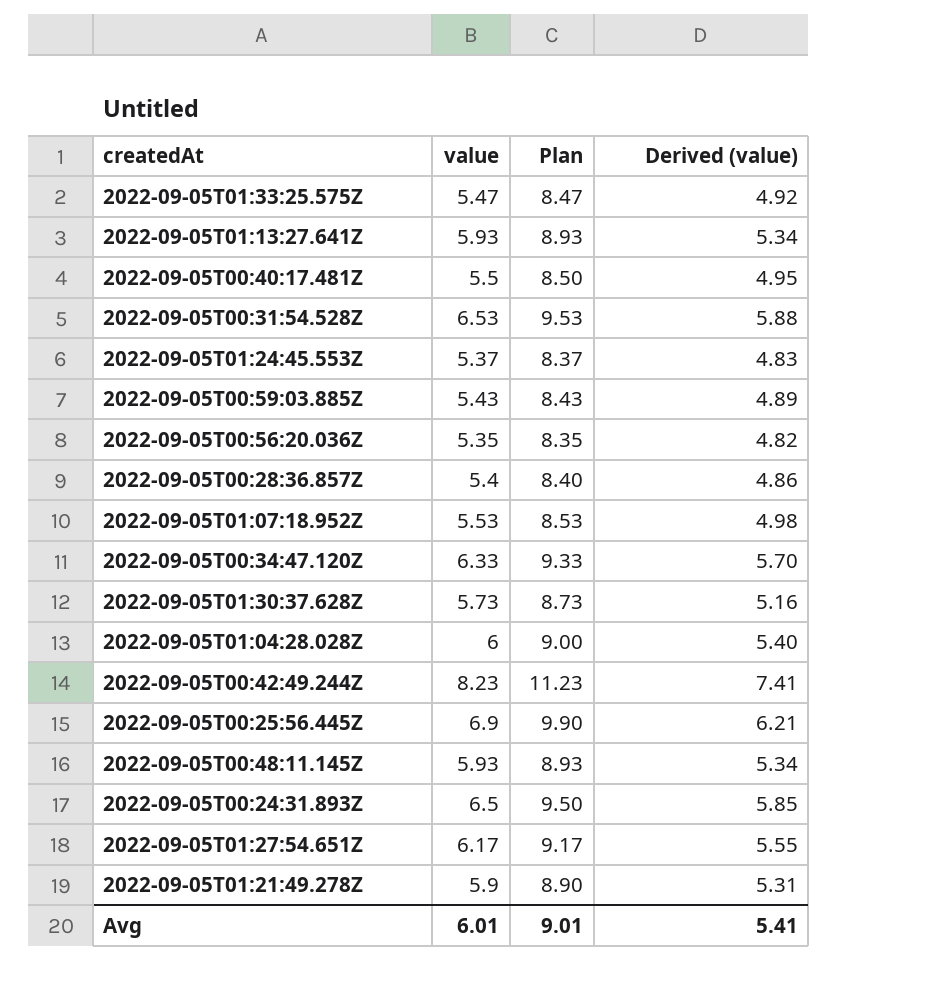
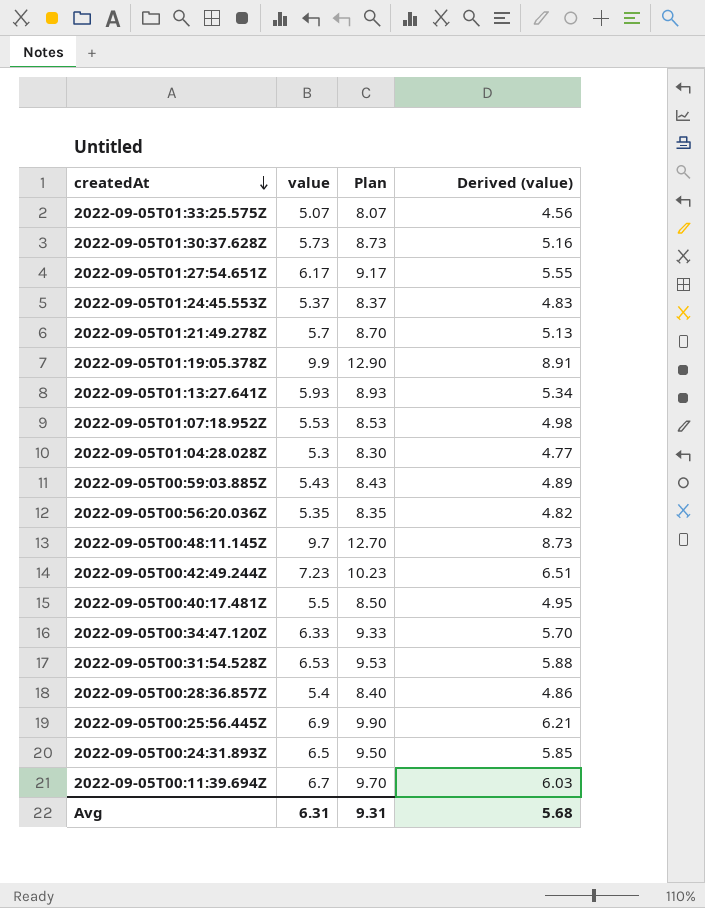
row order: none -> createdAt descending
2022-09-05T01:33:25.575Z | value: 5.47 -> 5.07
2022-09-05T01:33:25.575Z | Plan: 8.47 -> 8.07
2022-09-05T01:33:25.575Z | Derived (value): 4.92 -> 4.56
2022-09-05T01:21:49.278Z | value: 5.9 -> 5.7
2022-09-05T01:21:49.278Z | Plan: 8.90 -> 8.70
2022-09-05T01:21:49.278Z | Derived (value): 5.31 -> 5.13
row 2022-09-05T01:19:05.378Z: none -> 9.9 | 12.90 | 8.91
2022-09-05T01:04:28.028Z | value: 6 -> 5.3
2022-09-05T01:04:28.028Z | Plan: 9.00 -> 8.30
2022-09-05T01:04:28.028Z | Derived (value): 5.40 -> 4.77
2022-09-05T00:48:11.145Z | value: 5.93 -> 9.7
2022-09-05T00:48:11.145Z | Plan: 8.93 -> 12.70
2022-09-05T00:48:11.145Z | Derived (value): 5.34 -> 8.73
2022-09-05T00:42:49.244Z | value: 8.23 -> 7.23
2022-09-05T00:42:49.244Z | Plan: 11.23 -> 10.23
2022-09-05T00:42:49.244Z | Derived (value): 7.41 -> 6.51
row 2022-09-05T00:11:39.694Z: none -> 6.7 | 9.70 | 6.03
Avg | value: 6.01 -> 6.31
Avg | Plan: 9.01 -> 9.31
Avg | Derived (value): 5.41 -> 5.68

